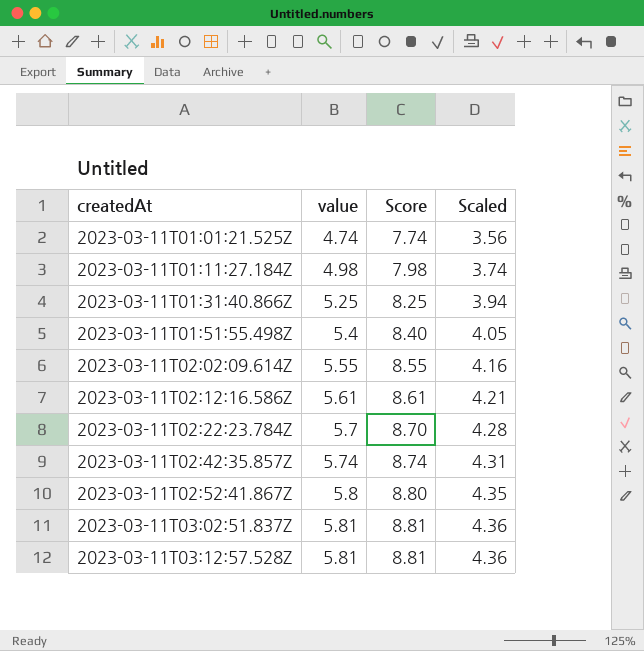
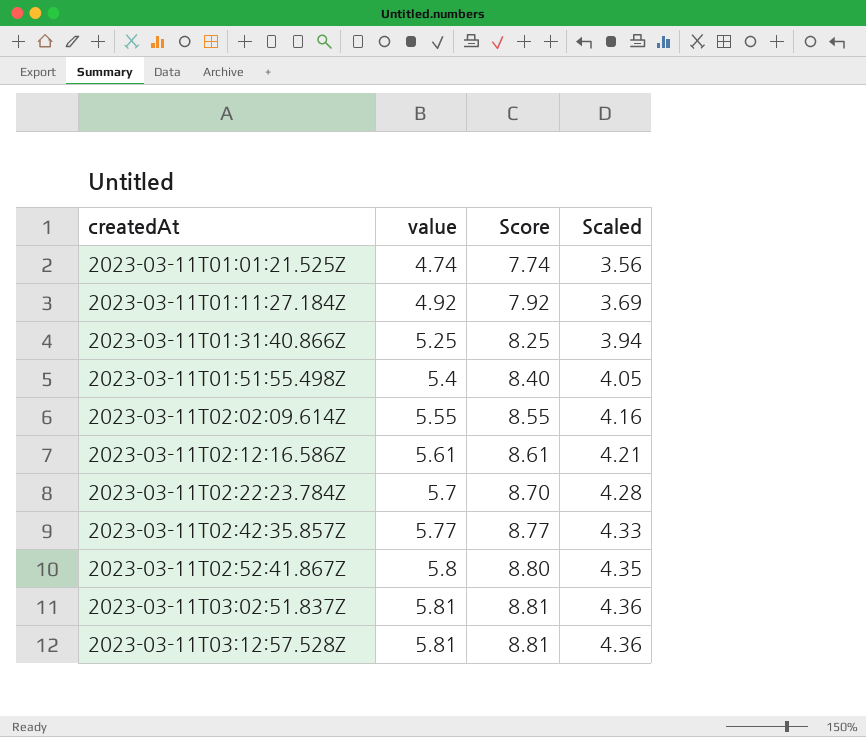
2023-03-11T01:11:27.184Z | value: 4.98 -> 4.92
2023-03-11T01:11:27.184Z | Score: 7.98 -> 7.92
2023-03-11T01:11:27.184Z | Scaled: 3.74 -> 3.69
2023-03-11T02:42:35.857Z | value: 5.74 -> 5.77
2023-03-11T02:42:35.857Z | Score: 8.74 -> 8.77
2023-03-11T02:42:35.857Z | Scaled: 4.31 -> 4.33

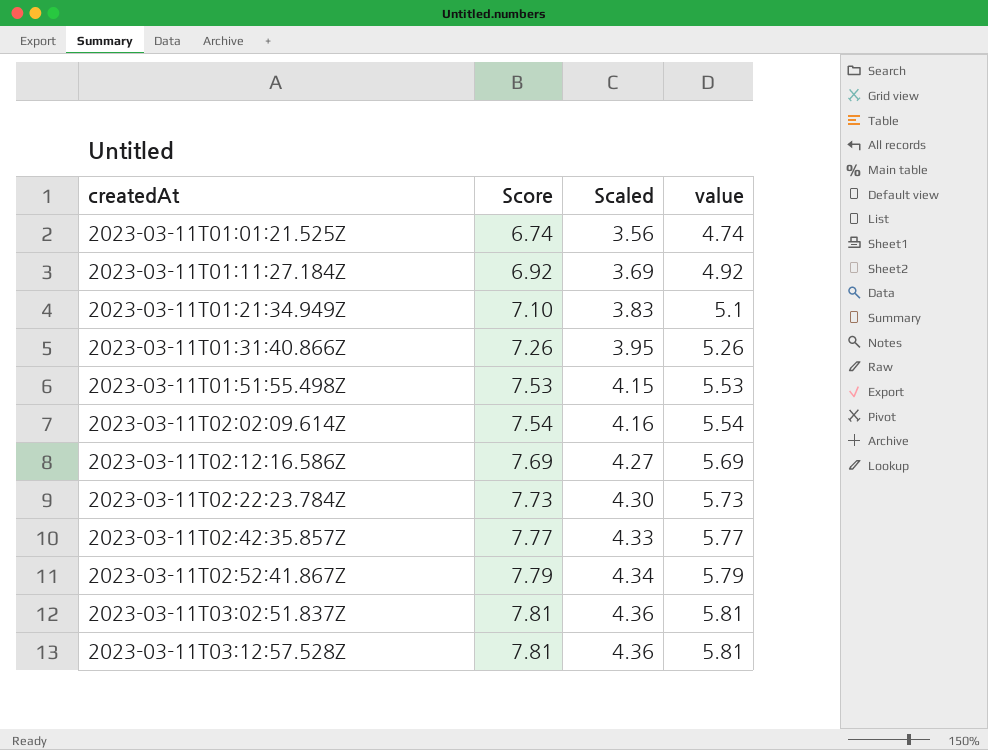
column Score | formula: [value] + 3 -> [value] + 2
column value | position: 2 -> 4
row 2023-03-11T01:21:34.949Z: none -> 7.10 | 3.83 | 5.1
2023-03-11T01:31:40.866Z | Scaled: 3.94 -> 3.95
2023-03-11T01:31:40.866Z | value: 5.25 -> 5.26
2023-03-11T01:51:55.498Z | Scaled: 4.05 -> 4.15
2023-03-11T01:51:55.498Z | value: 5.4 -> 5.53
2023-03-11T02:02:09.614Z | value: 5.55 -> 5.54
2023-03-11T02:12:16.586Z | Scaled: 4.21 -> 4.27
2023-03-11T02:12:16.586Z | value: 5.61 -> 5.69
2023-03-11T02:22:23.784Z | Scaled: 4.28 -> 4.30
2023-03-11T02:22:23.784Z | value: 5.7 -> 5.73
2023-03-11T02:52:41.867Z | Scaled: 4.35 -> 4.34
2023-03-11T02:52:41.867Z | value: 5.8 -> 5.79

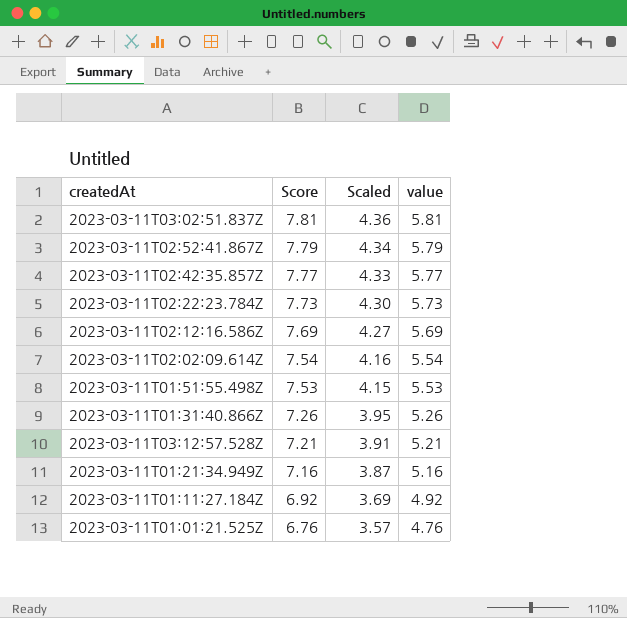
row order: createdAt ascending -> Score descending
2023-03-11T03:12:57.528Z | Score: 7.81 -> 7.21
2023-03-11T03:12:57.528Z | Scaled: 4.36 -> 3.91
2023-03-11T03:12:57.528Z | value: 5.81 -> 5.21
2023-03-11T01:21:34.949Z | Score: 7.10 -> 7.16
2023-03-11T01:21:34.949Z | Scaled: 3.83 -> 3.87
2023-03-11T01:21:34.949Z | value: 5.1 -> 5.16
2023-03-11T01:01:21.525Z | Score: 6.74 -> 6.76
2023-03-11T01:01:21.525Z | Scaled: 3.56 -> 3.57
2023-03-11T01:01:21.525Z | value: 4.74 -> 4.76

